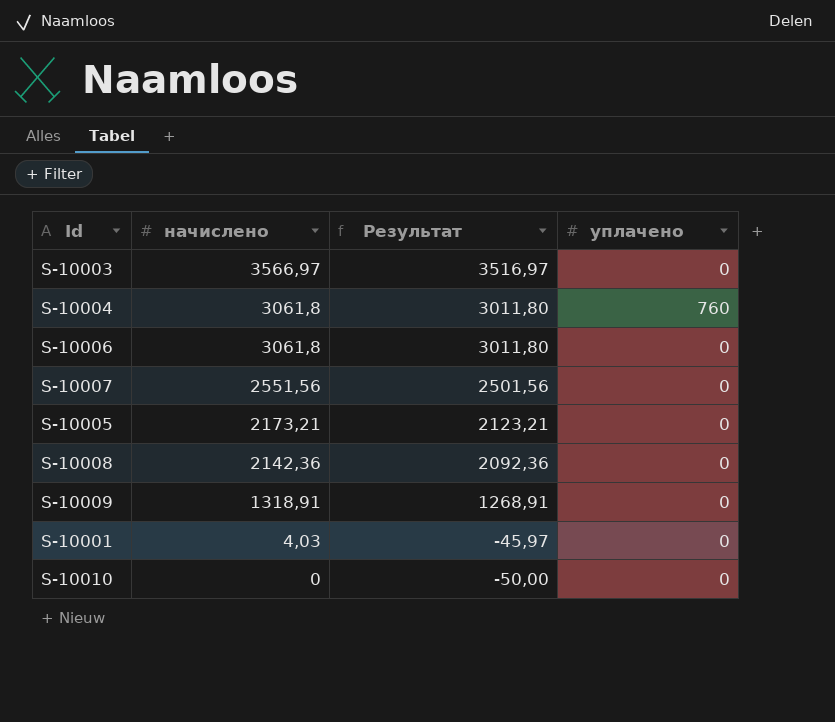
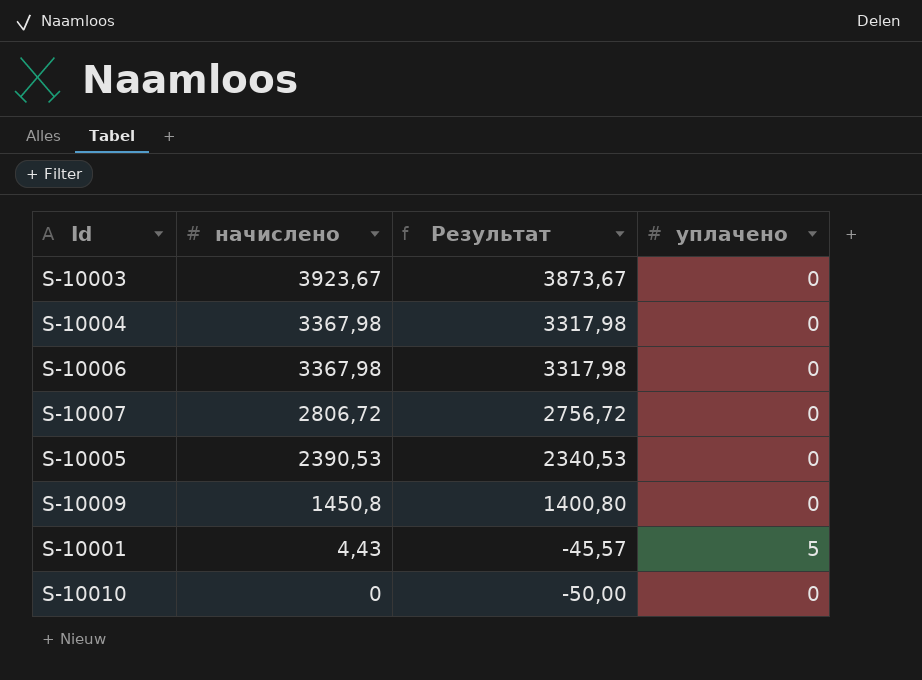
row S-10008: 2142,36 | 2092,36 | 0 -> none
S-10003 | начислено: 3566,97 -> 3923,67
S-10003 | Результат: 3516,97 -> 3873,67
S-10004 | начислено: 3061,8 -> 3367,98
S-10004 | Результат: 3011,80 -> 3317,98
S-10004 | уплачено: 760 -> 0
S-10006 | начислено: 3061,8 -> 3367,98
S-10006 | Результат: 3011,80 -> 3317,98
S-10007 | начислено: 2551,56 -> 2806,72
S-10007 | Результат: 2501,56 -> 2756,72
S-10005 | начислено: 2173,21 -> 2390,53
S-10005 | Результат: 2123,21 -> 2340,53
S-10009 | начислено: 1318,91 -> 1450,8
S-10009 | Результат: 1268,91 -> 1400,80
S-10001 | начислено: 4,03 -> 4,43
S-10001 | Результат: -45,97 -> -45,57
S-10001 | уплачено: 0 -> 5

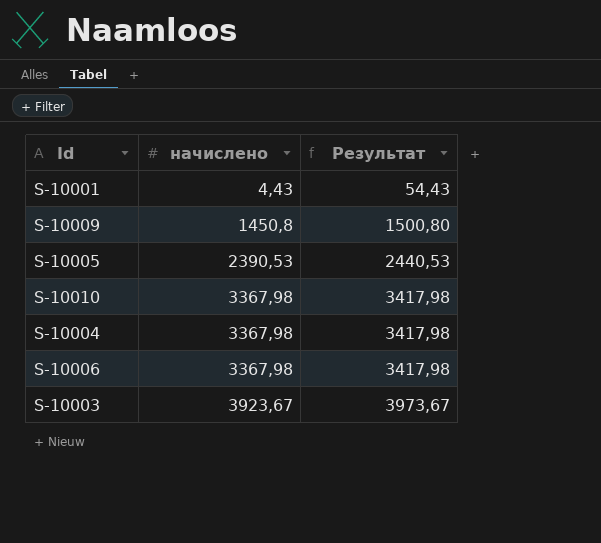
row order: начислено descending -> начислено ascending
column уплачено | position: 4 -> none
column Результат | formula: [начислено] - 50 -> [начислено] + 50
row S-10007: 2806,72 | 2756,72 | 0 -> none
S-10010 | начислено: 0 -> 3367,98

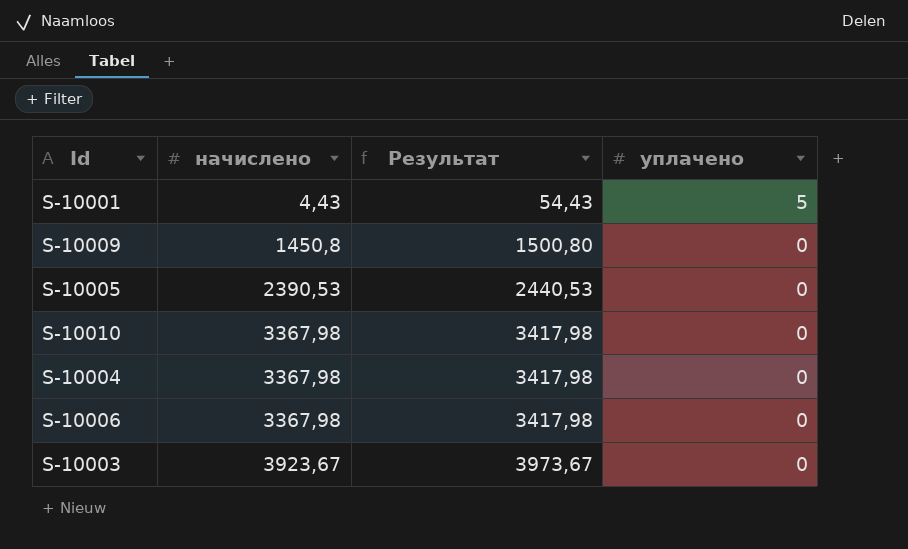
column уплачено | position: none -> 4

